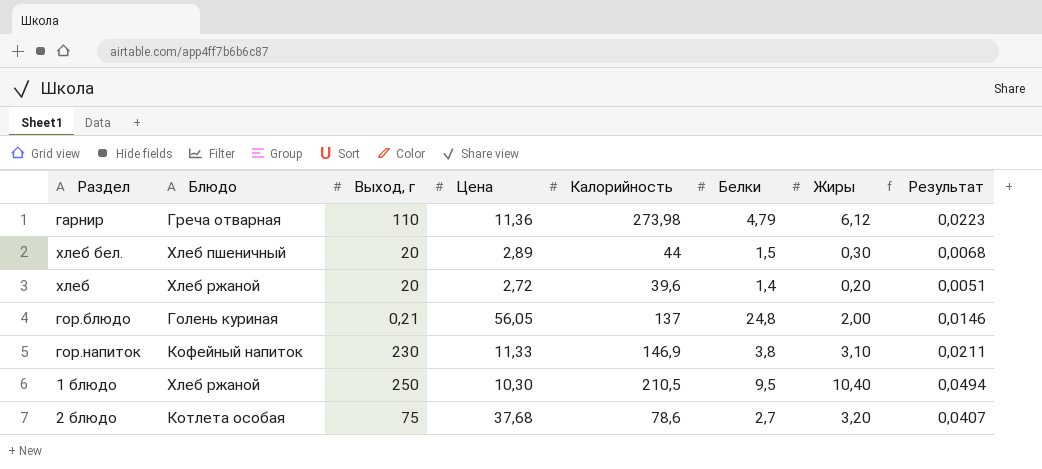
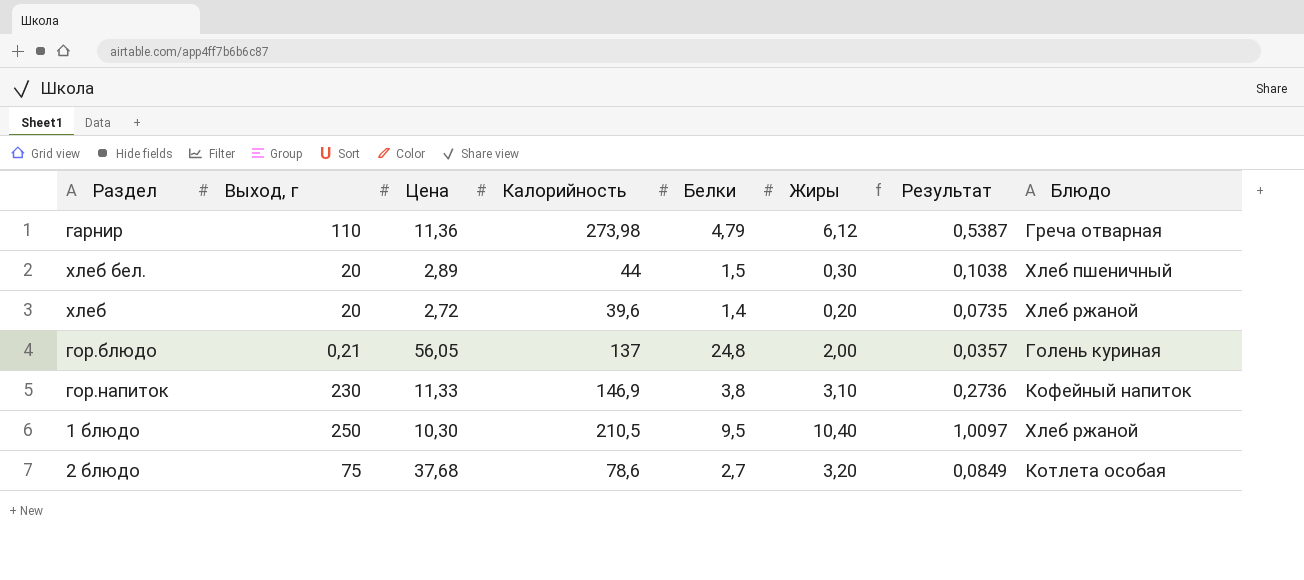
column Результат | formula: [Жиры] / [Калорийность] -> [Жиры] / [Цена]
column Блюдо | position: 2 -> 8

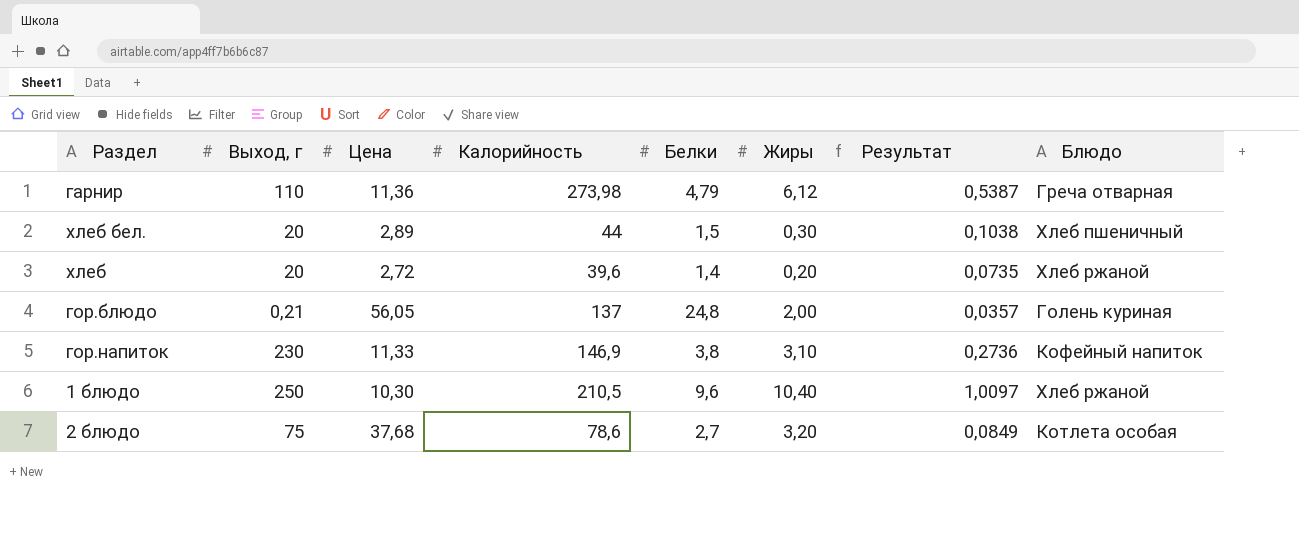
1 блюдо | Белки: 9,5 -> 9,6

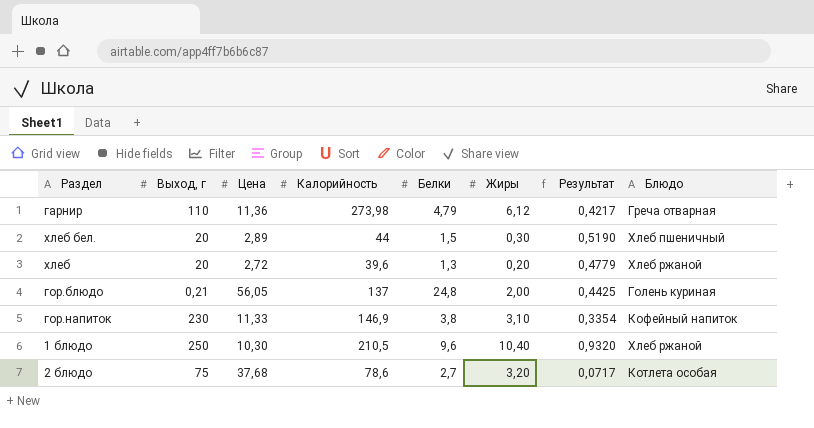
column Результат | formula: [Жиры] / [Цена] -> [Белки] / [Цена]
хлеб | Белки: 1,4 -> 1,3

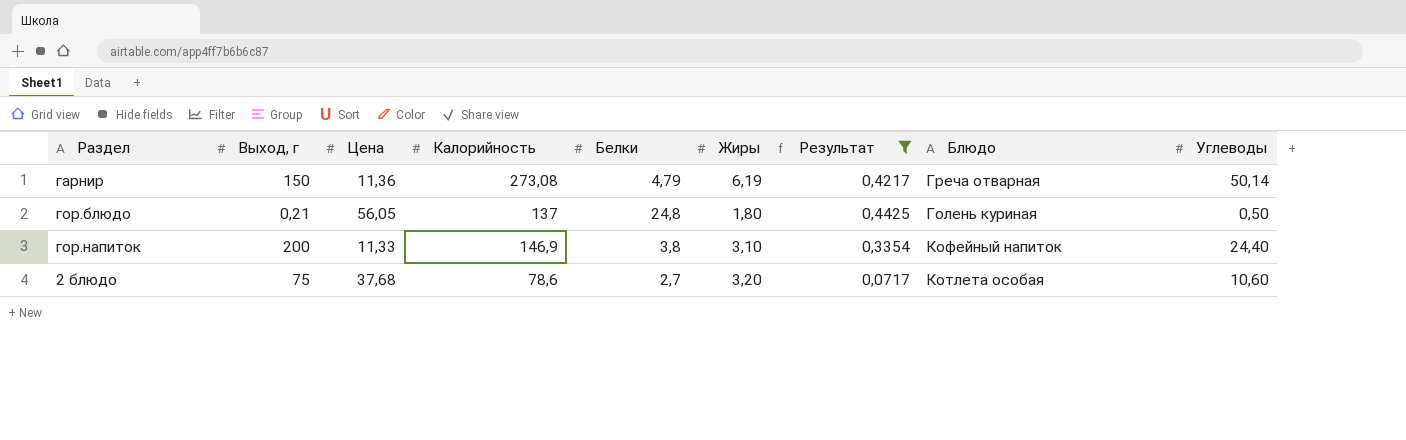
filter: none -> Результат <= 0,4425
column Углеводы | position: none -> 9
гарнир | Выход, г: 110 -> 150
гарнир | Калорийность: 273,98 -> 273,08
гарнир | Жиры: 6,12 -> 6,19
гор.блюдо | Жиры: 2,00 -> 1,80
гор.напиток | Выход, г: 230 -> 200

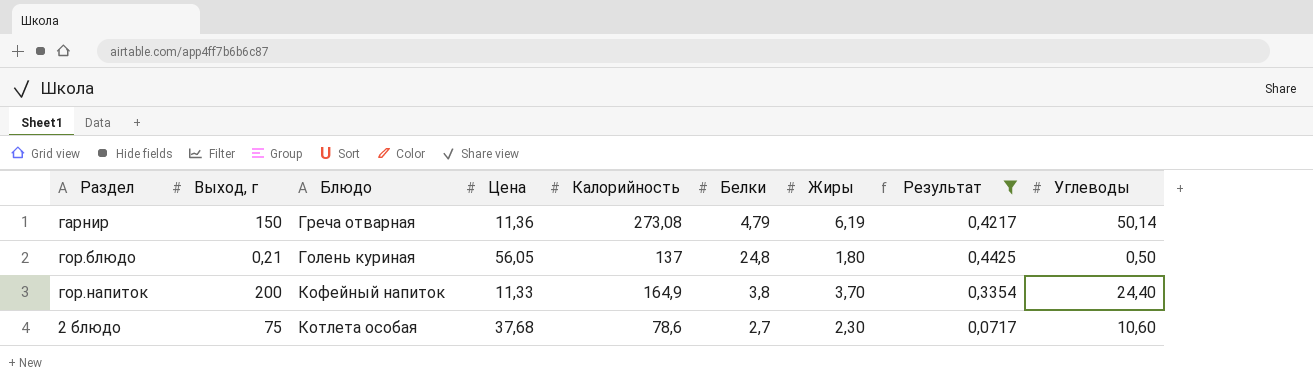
column Блюдо | position: 8 -> 3
гор.напиток | Калорийность: 146,9 -> 164,9
гор.напиток | Жиры: 3,10 -> 3,70
2 блюдо | Жиры: 3,20 -> 2,30

